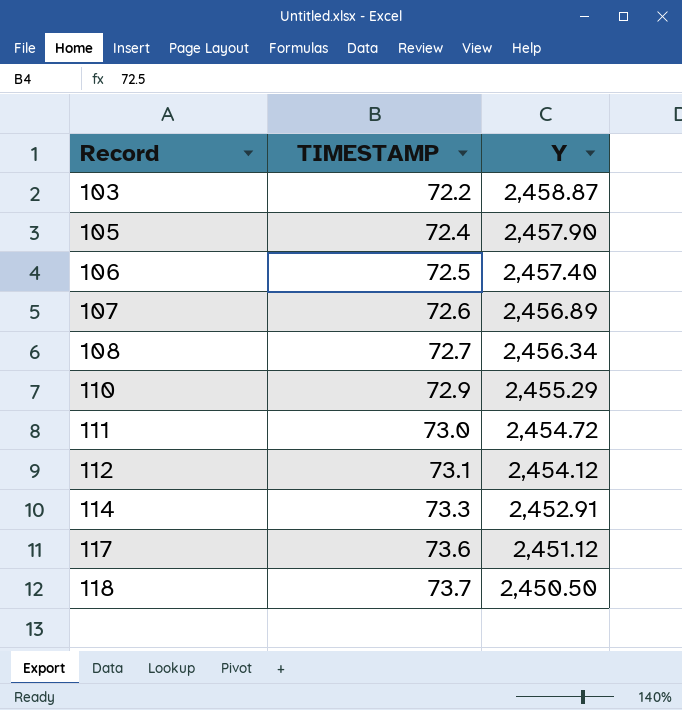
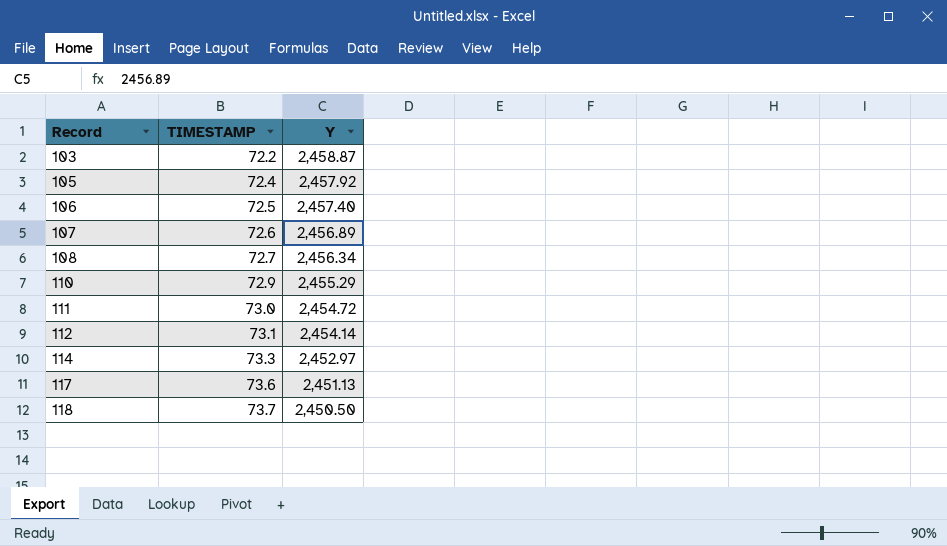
105 | Y: 2,457.90 -> 2,457.92
112 | Y: 2,454.12 -> 2,454.14
114 | Y: 2,452.91 -> 2,452.97
117 | Y: 2,451.12 -> 2,451.13

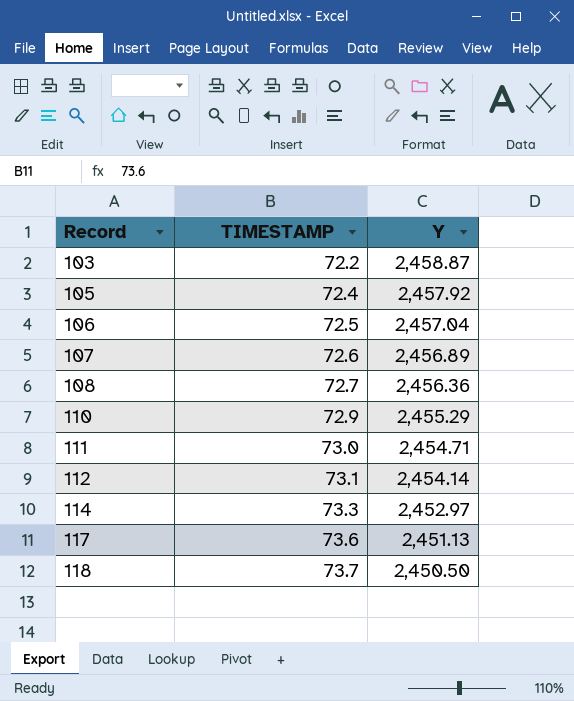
106 | Y: 2,457.40 -> 2,457.04
108 | Y: 2,456.34 -> 2,456.36
111 | Y: 2,454.72 -> 2,454.71

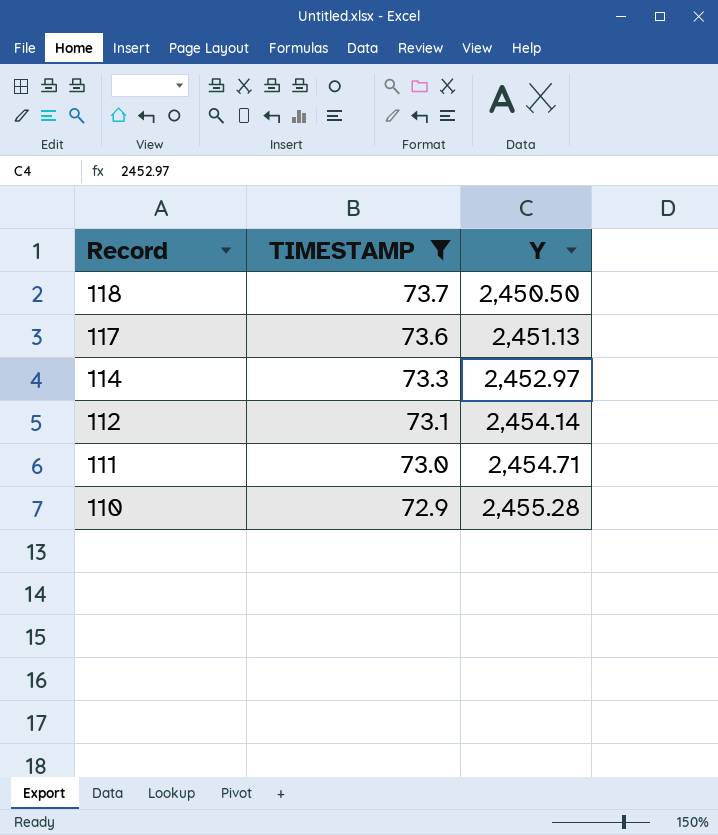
filter: none -> TIMESTAMP >= 72.9
row order: Record ascending -> Record descending
110 | Y: 2,455.29 -> 2,455.28

